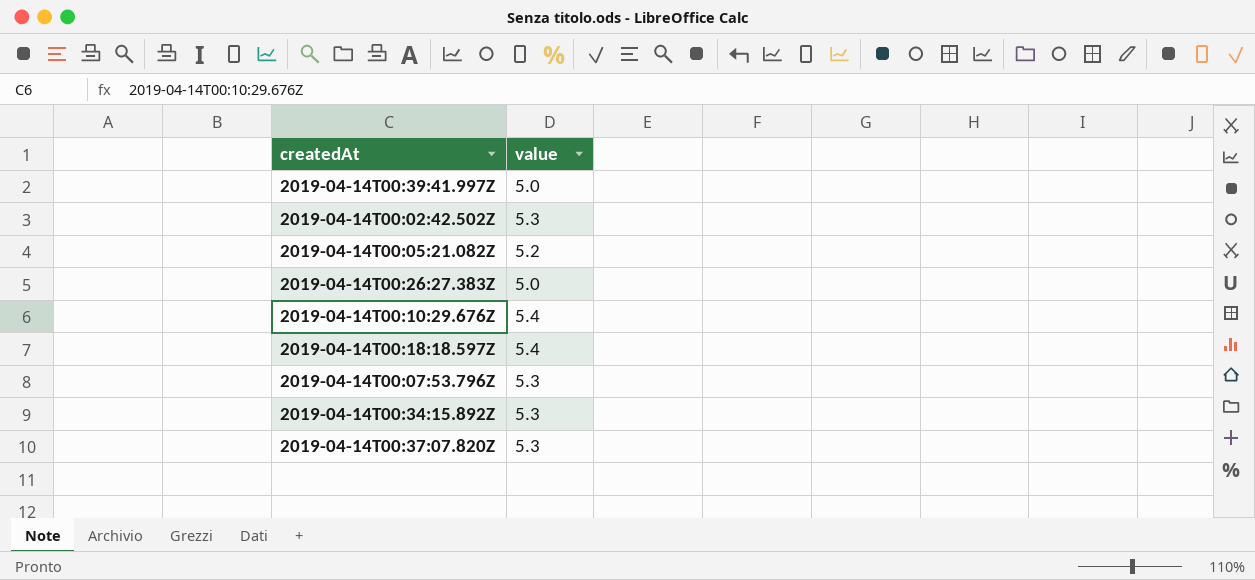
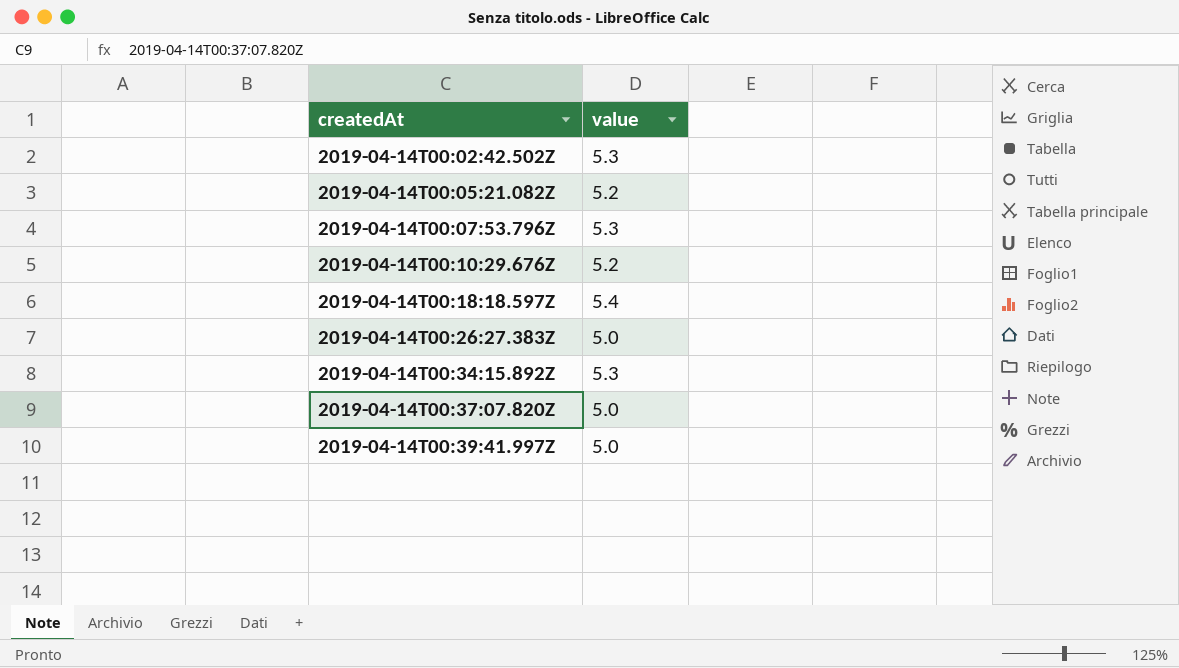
row order: none -> createdAt ascending
2019-04-14T00:10:29.676Z | value: 5.4 -> 5.2
2019-04-14T00:37:07.820Z | value: 5.3 -> 5.0

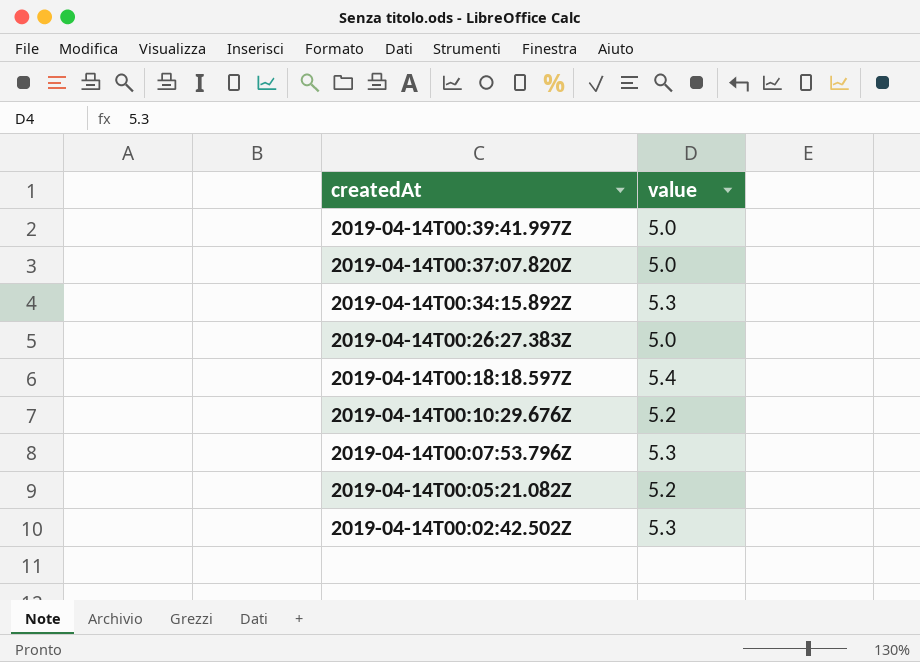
row order: createdAt ascending -> createdAt descending

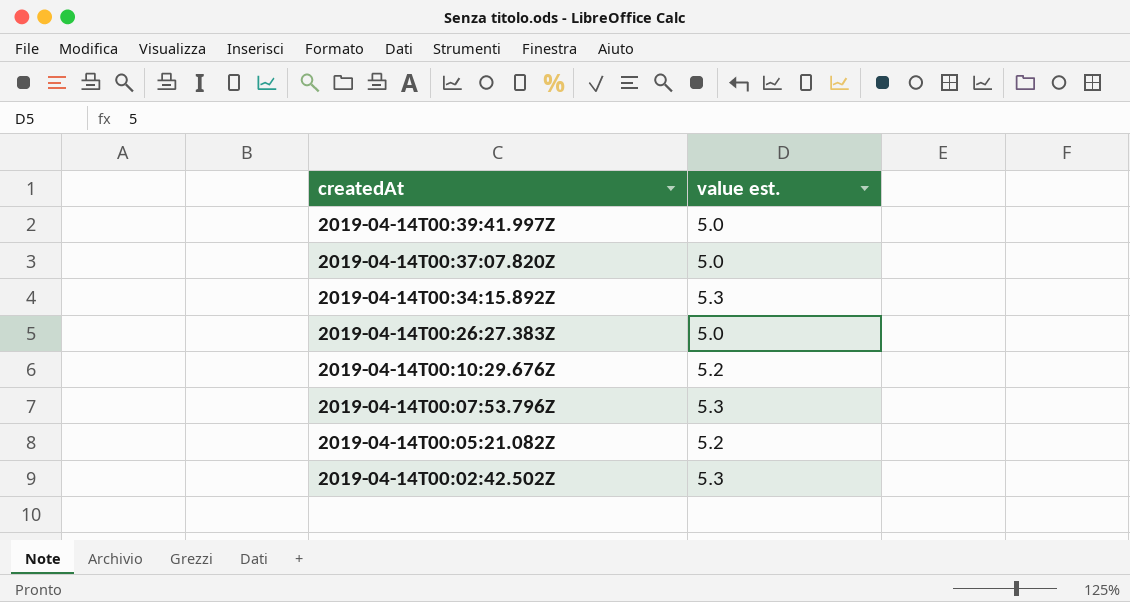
column name: value -> value est.
row 2019-04-14T00:18:18.597Z: 5.4 -> none

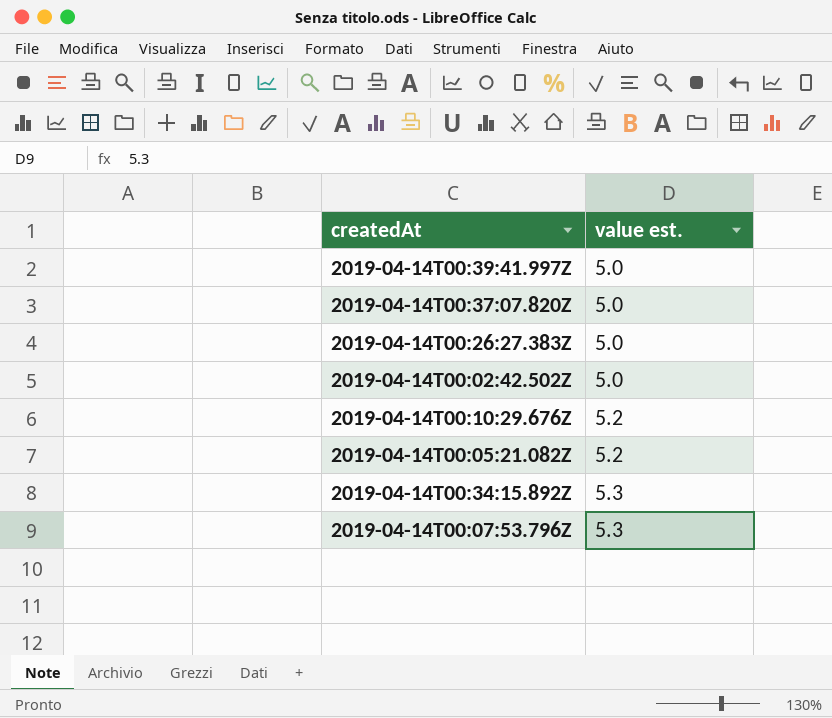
row order: createdAt descending -> value est. ascending
2019-04-14T00:02:42.502Z | value est.: 5.3 -> 5.0

